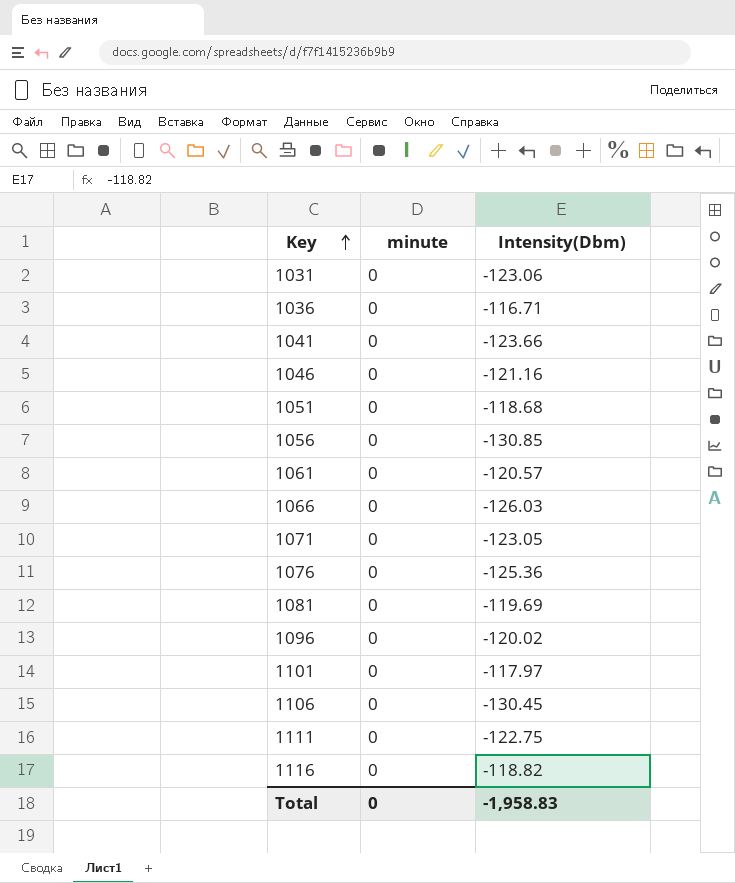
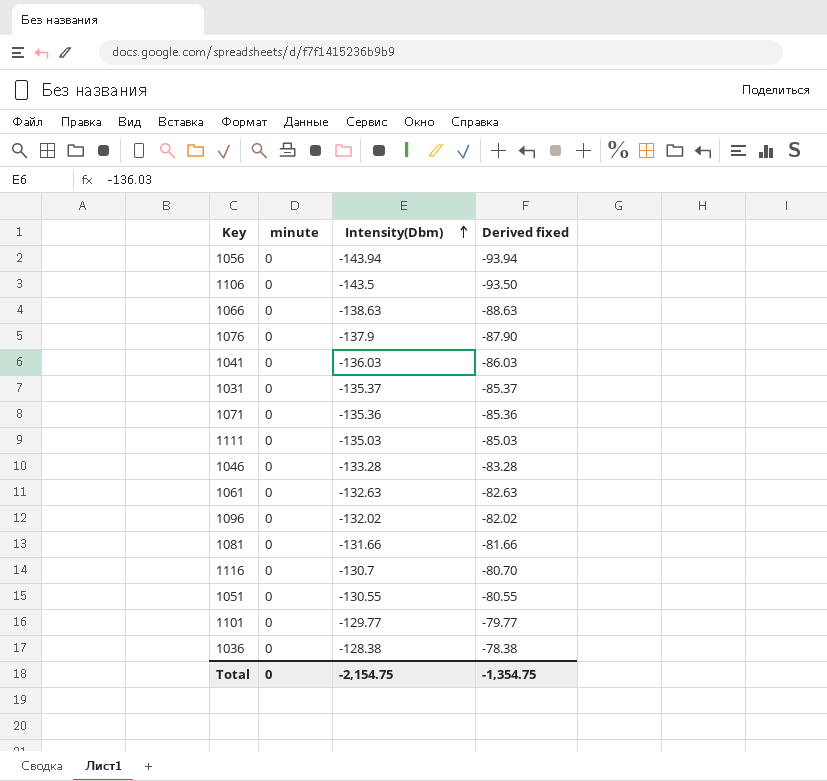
row order: Key ascending -> Intensity(Dbm) ascending
column Derived fixed | formula: none -> [Intensity(Dbm)] + 50
1056 | Intensity(Dbm): -130.85 -> -143.94
1106 | Intensity(Dbm): -130.45 -> -143.5
1066 | Intensity(Dbm): -126.03 -> -138.63
1076 | Intensity(Dbm): -125.36 -> -137.9
1041 | Intensity(Dbm): -123.66 -> -136.03
1031 | Intensity(Dbm): -123.06 -> -135.37
1071 | Intensity(Dbm): -123.05 -> -135.36
1111 | Intensity(Dbm): -122.75 -> -135.03
1046 | Intensity(Dbm): -121.16 -> -133.28
1061 | Intensity(Dbm): -120.57 -> -132.63
1096 | Intensity(Dbm): -120.02 -> -132.02
1081 | Intensity(Dbm): -119.69 -> -131.66
1116 | Intensity(Dbm): -118.82 -> -130.7
1051 | Intensity(Dbm): -118.68 -> -130.55
1101 | Intensity(Dbm): -117.97 -> -129.77
1036 | Intensity(Dbm): -116.71 -> -128.38
Total | Intensity(Dbm): -1,958.83 -> -2,154.75

